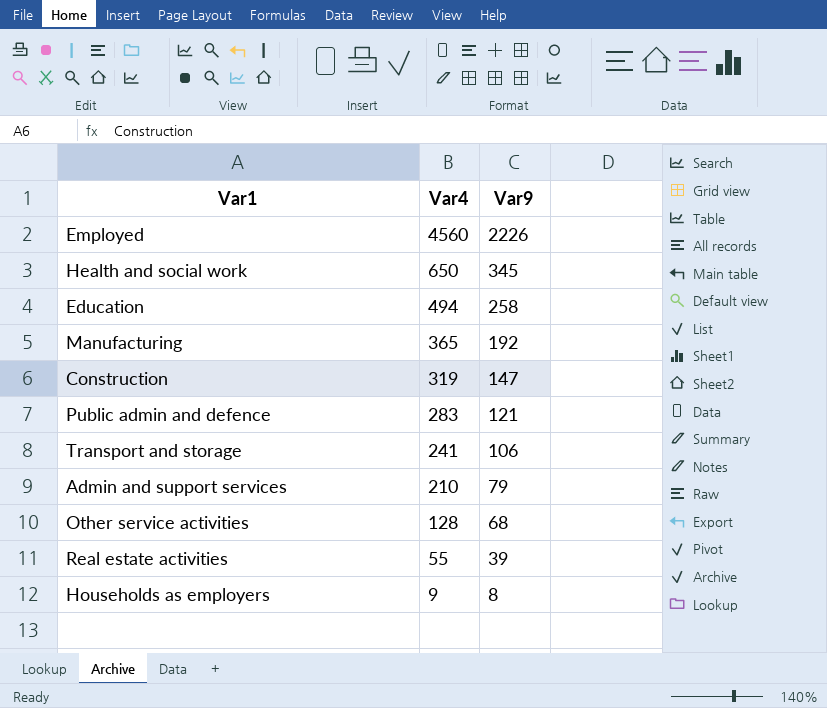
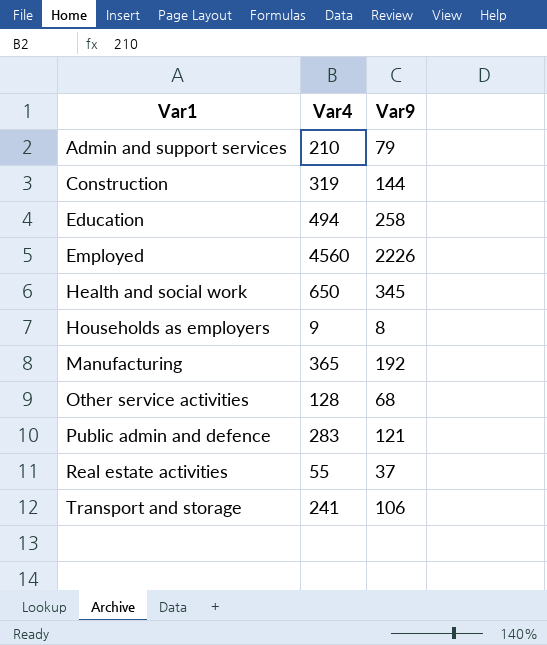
row order: Var4 descending -> Var1 ascending
Construction | Var9: 147 -> 144
Real estate activities | Var9: 39 -> 37

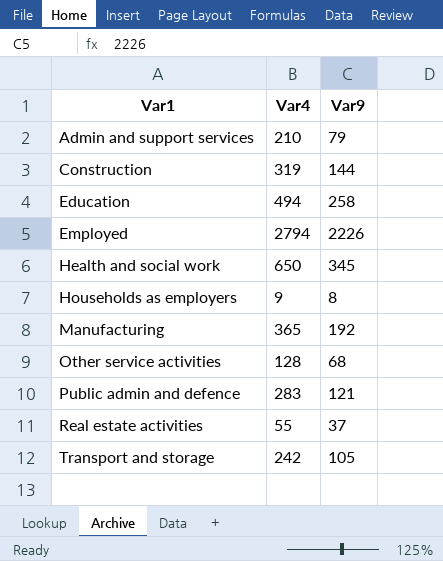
Employed | Var4: 4560 -> 2794
Transport and storage | Var4: 241 -> 242
Transport and storage | Var9: 106 -> 105

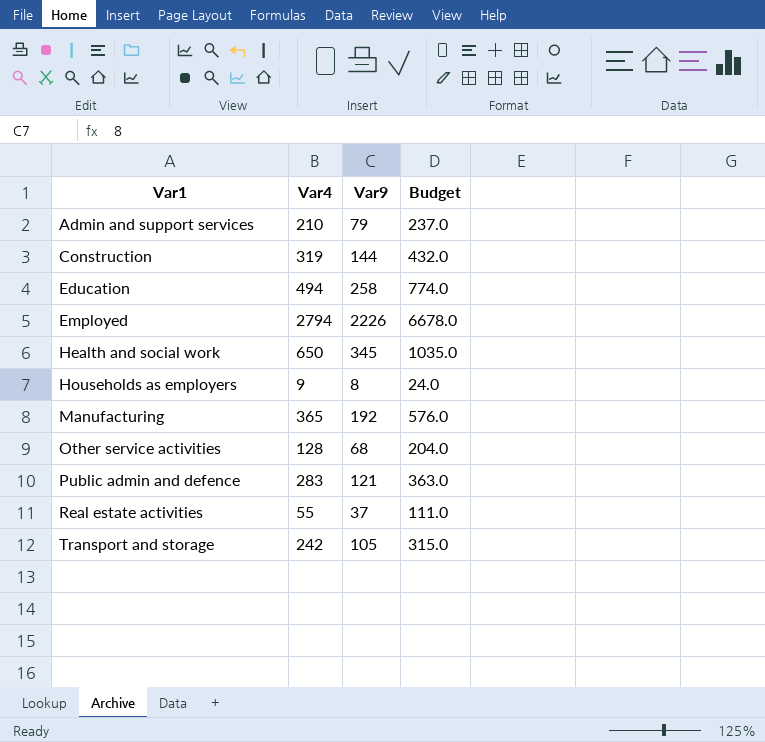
column Budget | formula: none -> [Var9] * 3

